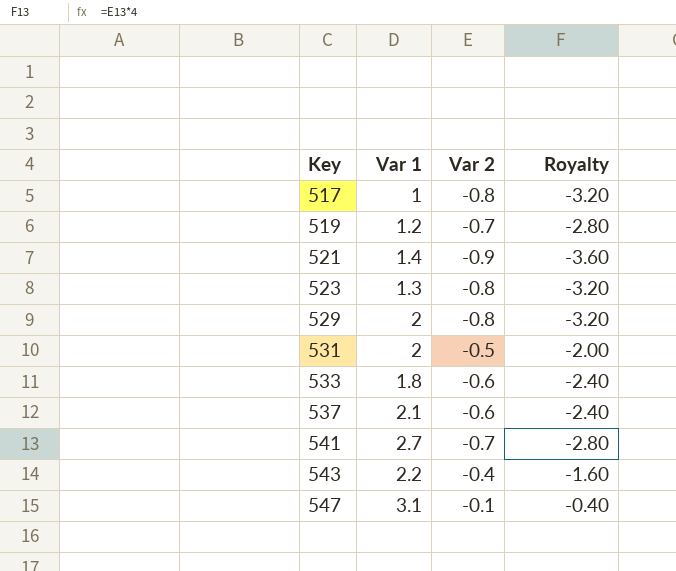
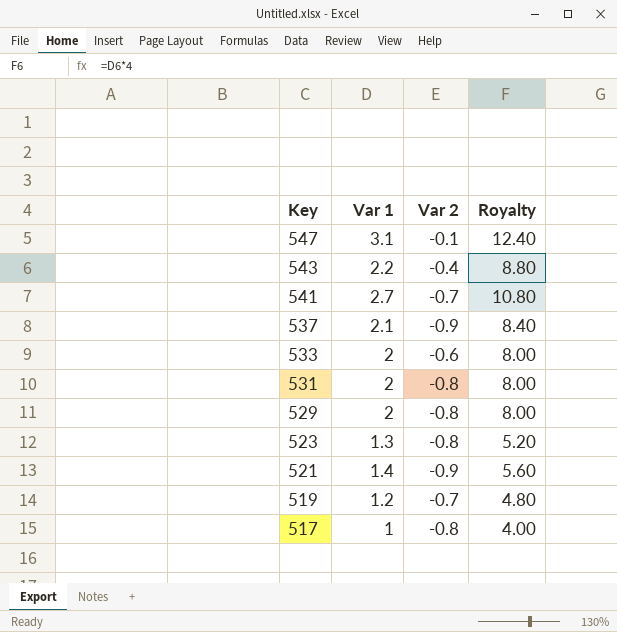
row order: Key ascending -> Key descending
column Royalty | formula: [Var 2] * 4 -> [Var 1] * 4
537 | Var 2: -0.6 -> -0.9
533 | Var 1: 1.8 -> 2
531 | Var 2: -0.5 -> -0.8

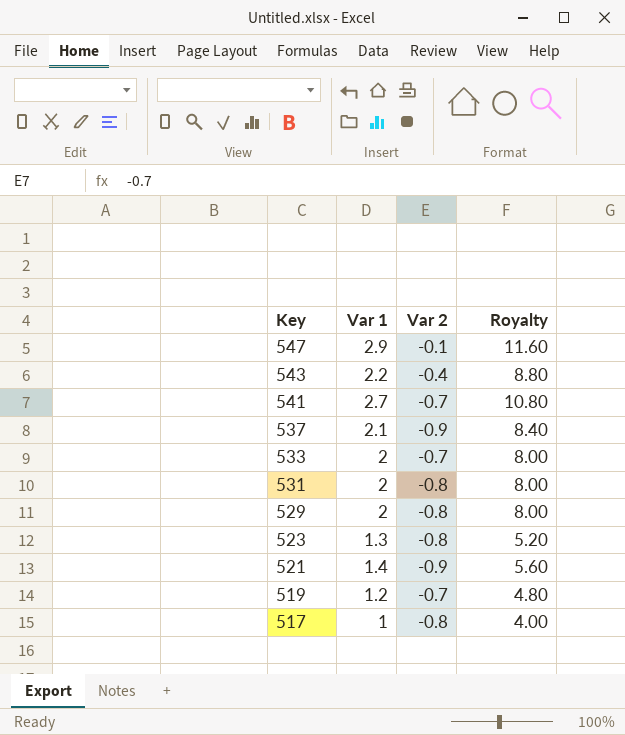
547 | Var 1: 3.1 -> 2.9
547 | Royalty: 12.40 -> 11.60
533 | Var 2: -0.6 -> -0.7

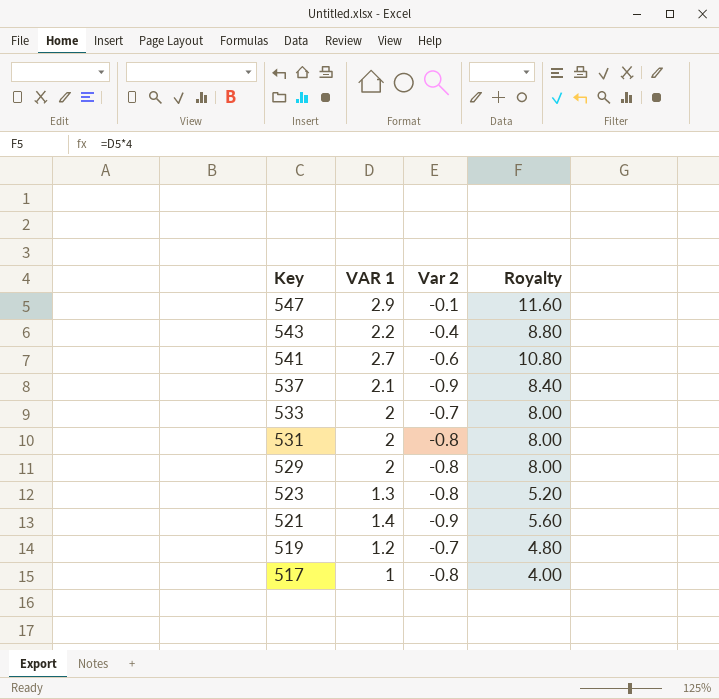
column name: Var 1 -> VAR 1
541 | Var 2: -0.7 -> -0.6

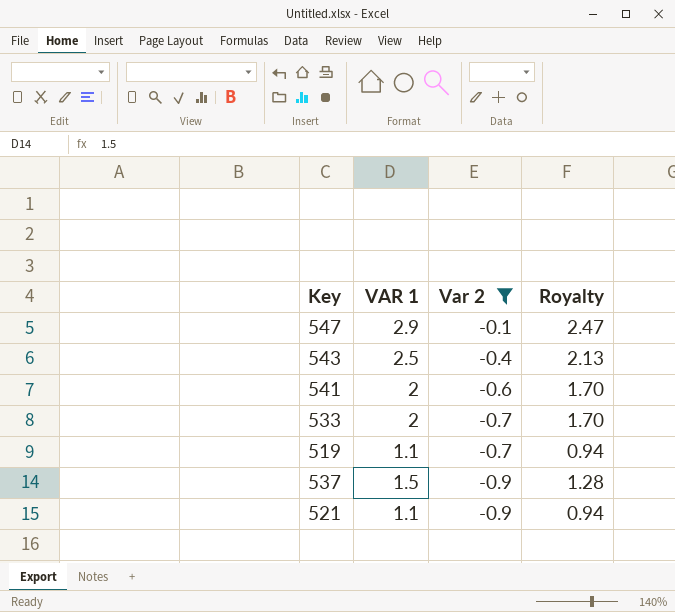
filter: none -> Var 2 != -0.8
row order: Key descending -> Var 2 descending
column Royalty | formula: [VAR 1] * 4 -> [VAR 1] * 0.85
543 | VAR 1: 2.2 -> 2.5
541 | VAR 1: 2.7 -> 2
519 | VAR 1: 1.2 -> 1.1
537 | VAR 1: 2.1 -> 1.5
521 | VAR 1: 1.4 -> 1.1

